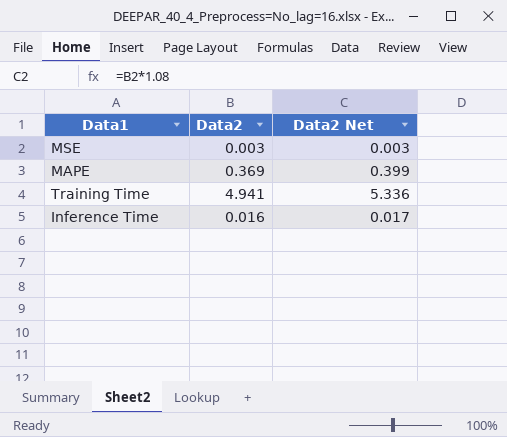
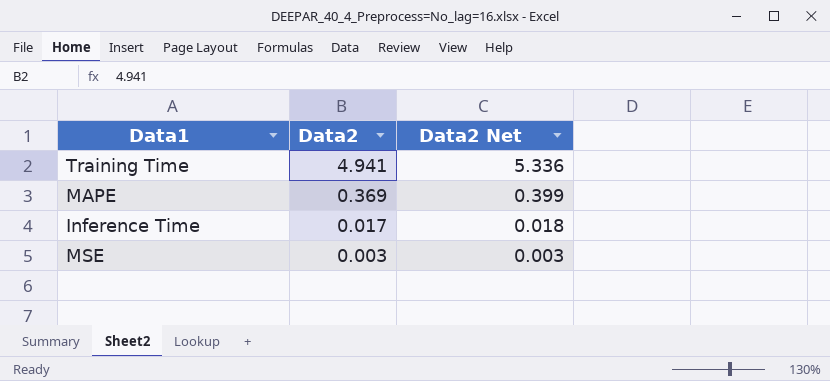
row order: none -> Data2 descending
Inference Time | Data2: 0.016 -> 0.017
Inference Time | Data2 Net: 0.017 -> 0.018

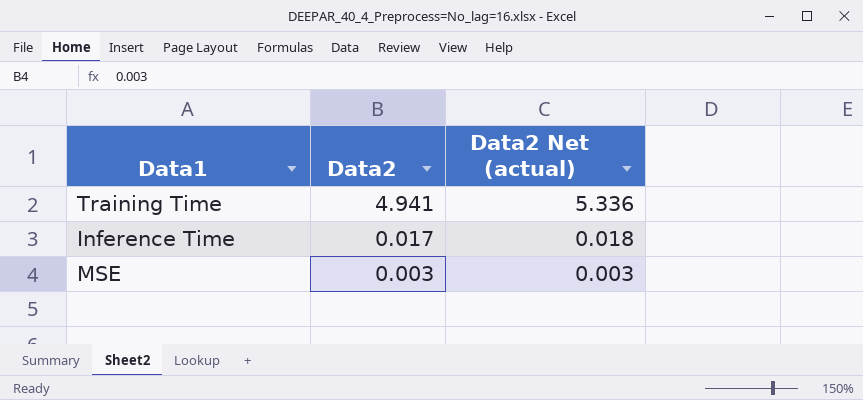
column name: Data2 Net -> Data2 Net (actual)
row MAPE: 0.369 | 0.399 -> none

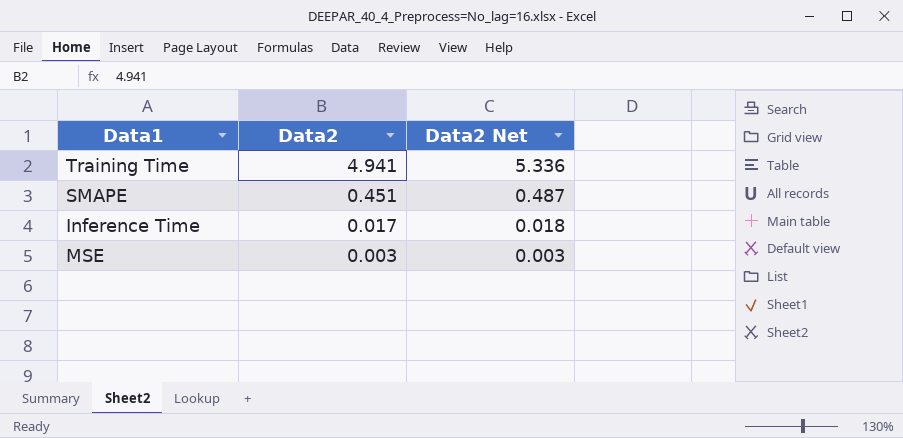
column name: Data2 Net (actual) -> Data2 Net
row SMAPE: none -> 0.451 | 0.487

